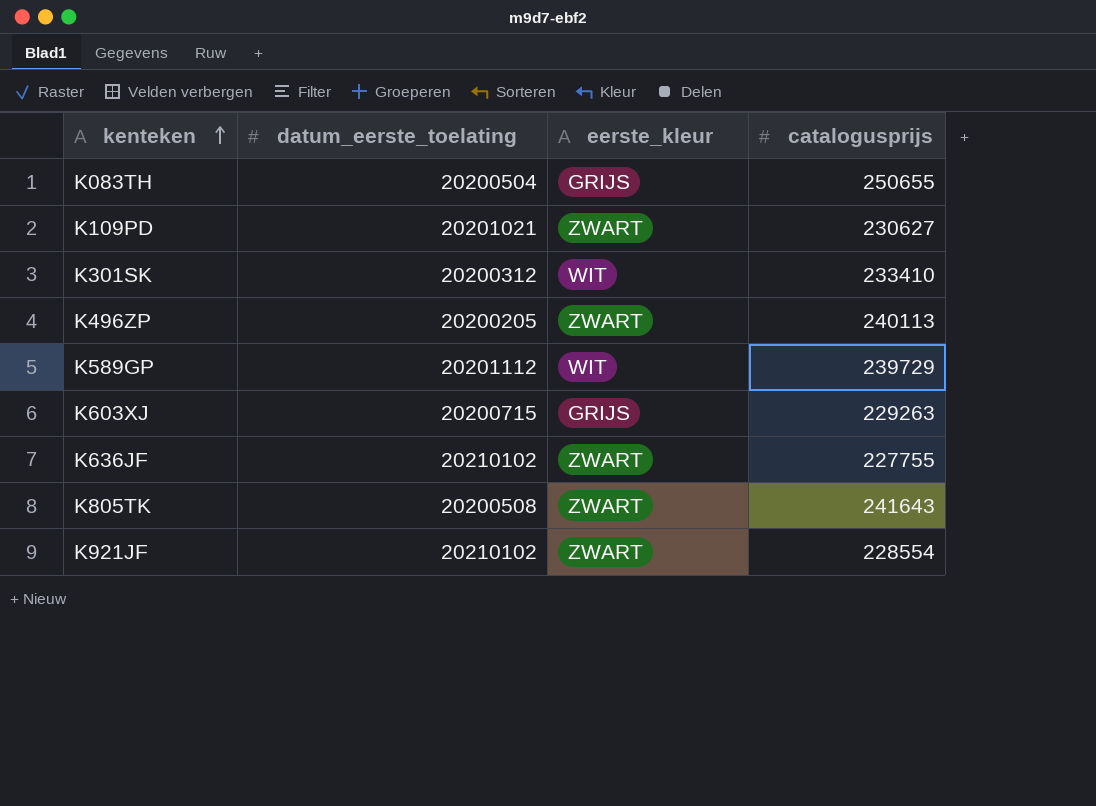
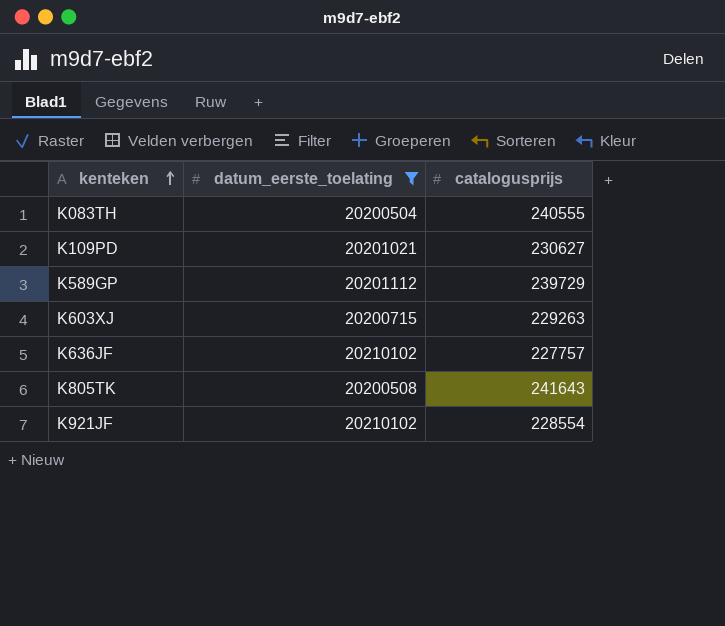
filter: none -> datum_eerste_toelating >= 20200504
column eerste_kleur | position: 3 -> none
K083TH | catalogusprijs: 250655 -> 240555
K636JF | catalogusprijs: 227755 -> 227757

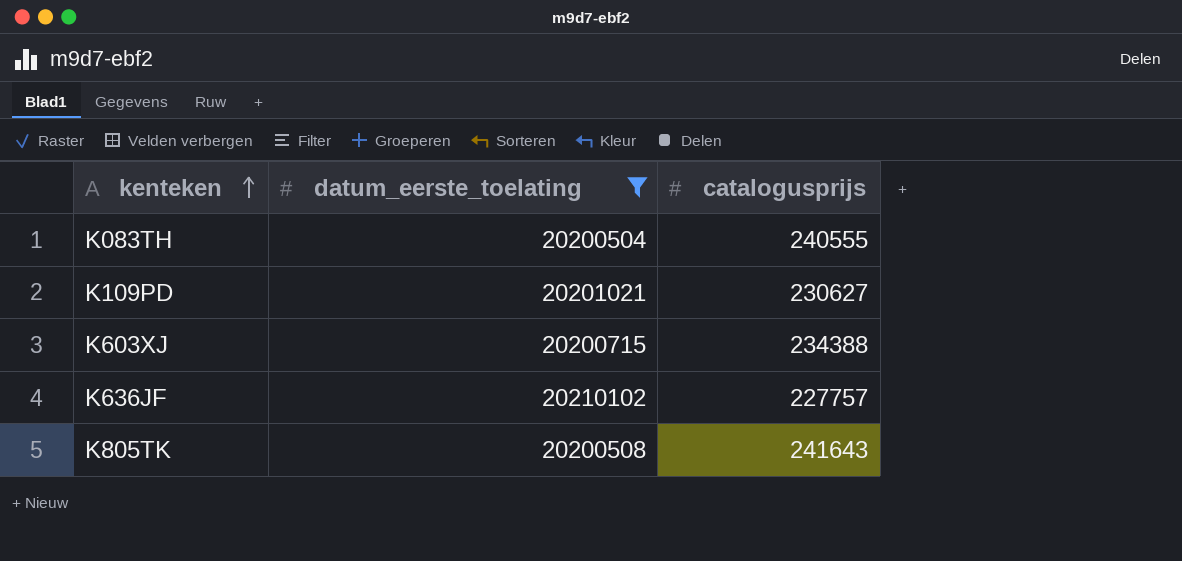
row K589GP: 20201112 | 239729 -> none
row K921JF: 20210102 | 228554 -> none
K603XJ | catalogusprijs: 229263 -> 234388

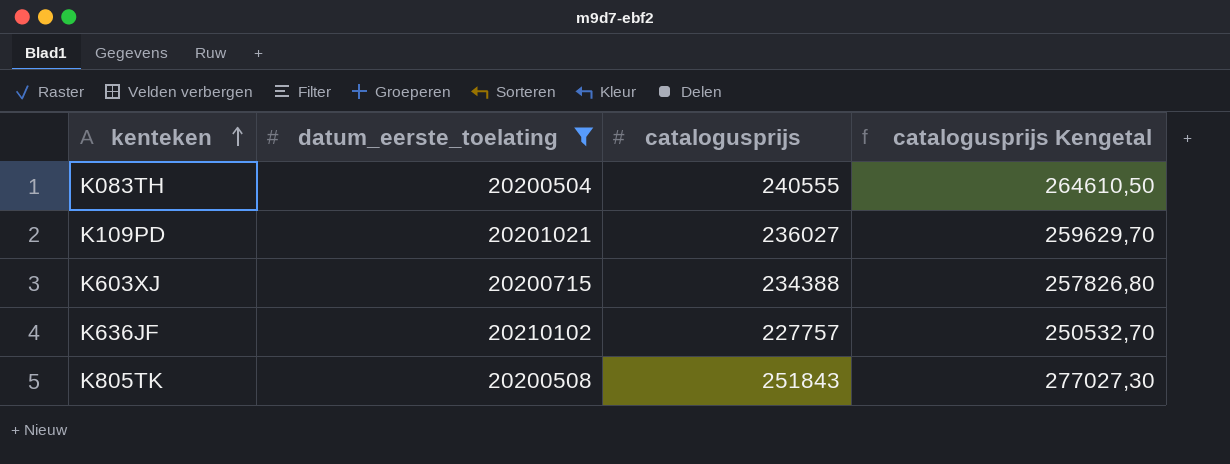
column catalogusprijs Kengetal | formula: none -> [catalogusprijs] * 1,1
K109PD | catalogusprijs: 230627 -> 236027
K805TK | catalogusprijs: 241643 -> 251843

